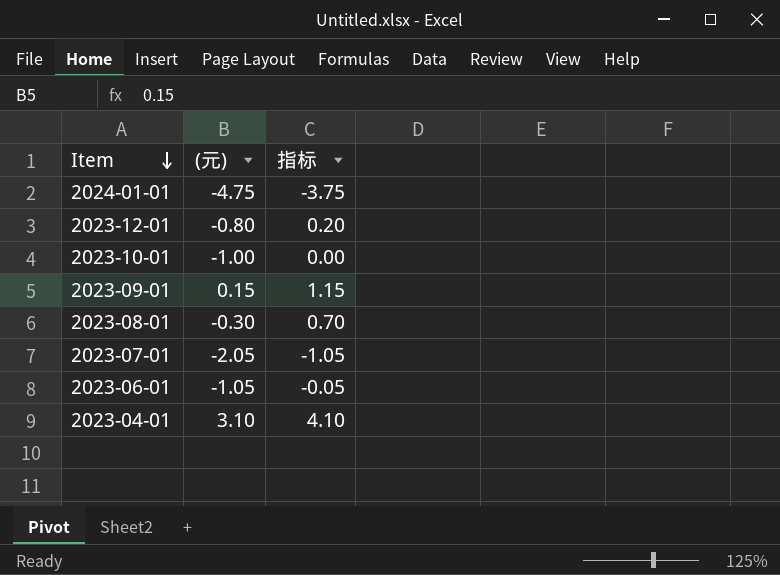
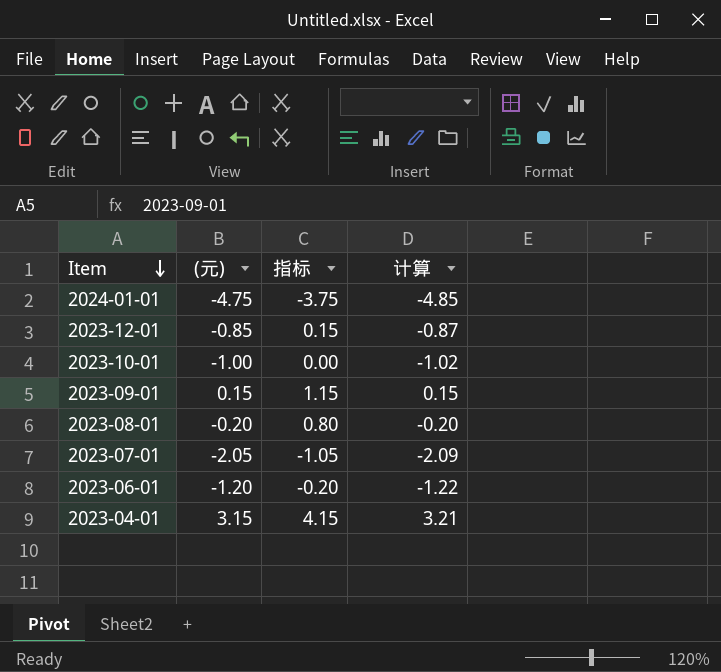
column 计算 | formula: none -> [(元)] * 1.02
2023-12-01 | (元): -0.80 -> -0.85
2023-12-01 | 指标: 0.20 -> 0.15
2023-08-01 | (元): -0.30 -> -0.20
2023-08-01 | 指标: 0.70 -> 0.80
2023-06-01 | (元): -1.05 -> -1.20
2023-06-01 | 指标: -0.05 -> -0.20
2023-04-01 | (元): 3.10 -> 3.15
2023-04-01 | 指标: 4.10 -> 4.15

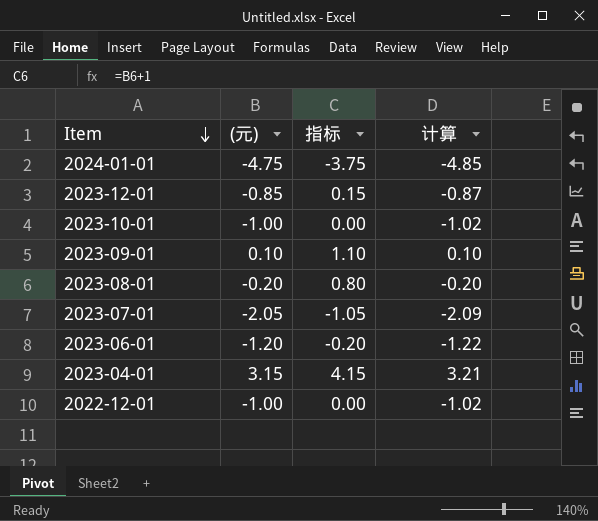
2023-09-01 | (元): 0.15 -> 0.10
2023-09-01 | 指标: 1.15 -> 1.10
2023-09-01 | 计算: 0.15 -> 0.10
row 2022-12-01: none -> -1.00 | 0.00 | -1.02

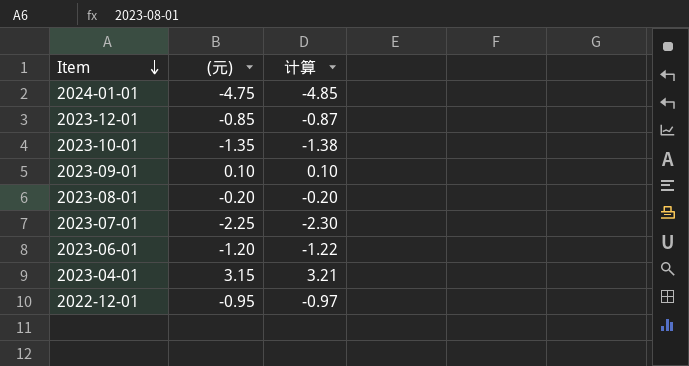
column 指标 | formula: [(元)] + 1 -> none
2023-10-01 | (元): -1.00 -> -1.35
2023-10-01 | 计算: -1.02 -> -1.38
2023-07-01 | (元): -2.05 -> -2.25
2023-07-01 | 计算: -2.09 -> -2.30
2022-12-01 | (元): -1.00 -> -0.95
2022-12-01 | 计算: -1.02 -> -0.97

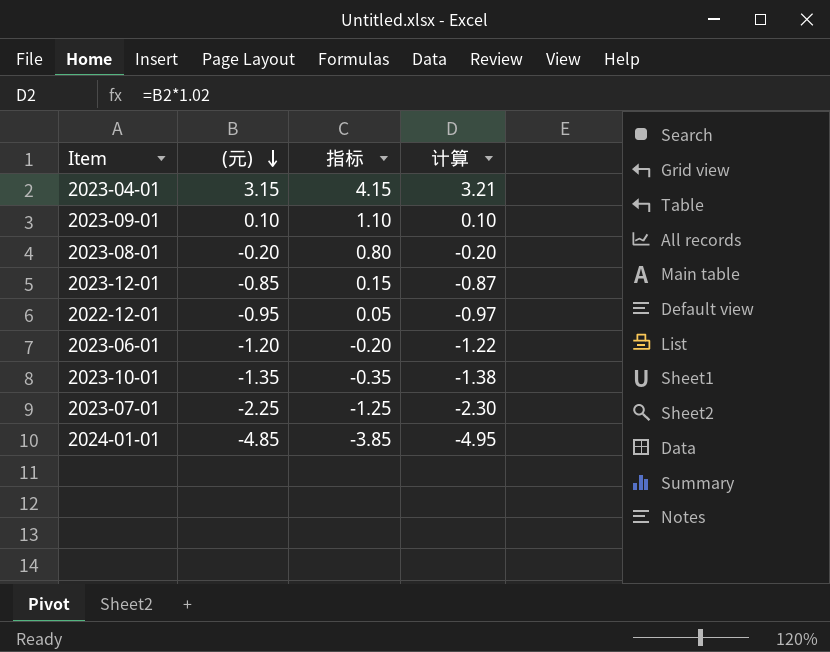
row order: Item descending -> (元) descending
column 指标 | formula: none -> [(元)] + 1
2024-01-01 | (元): -4.75 -> -4.85
2024-01-01 | 计算: -4.85 -> -4.95

